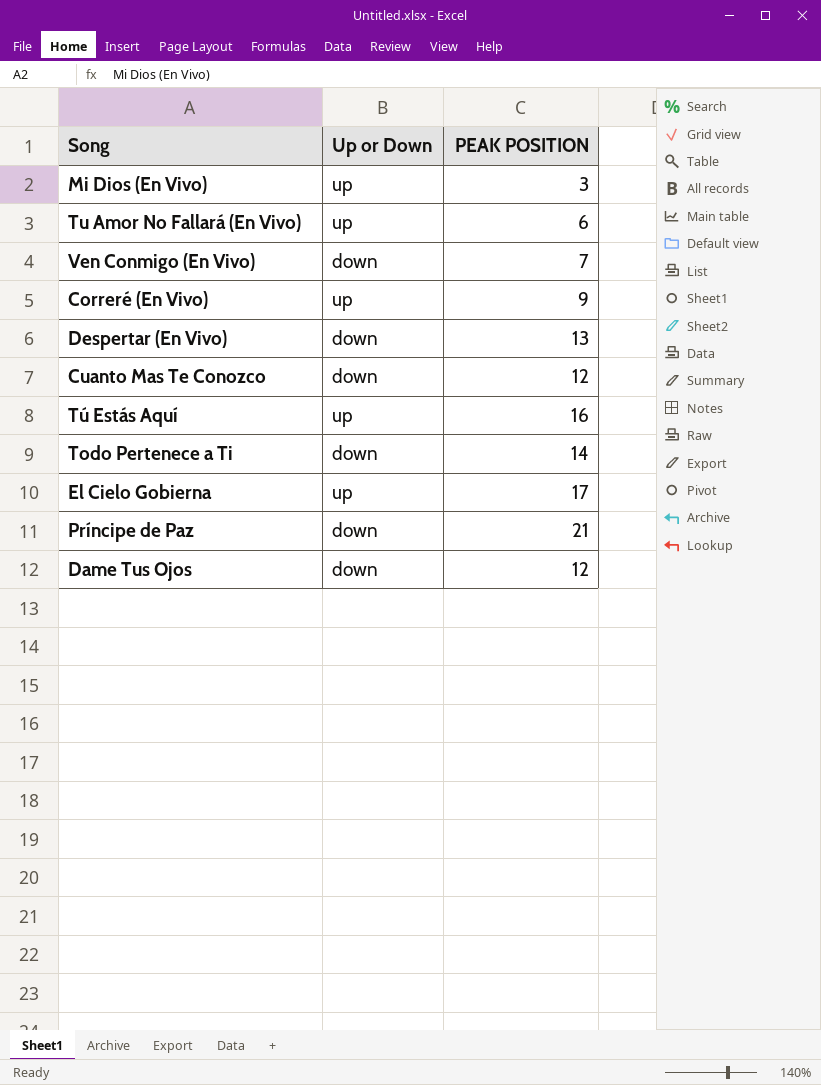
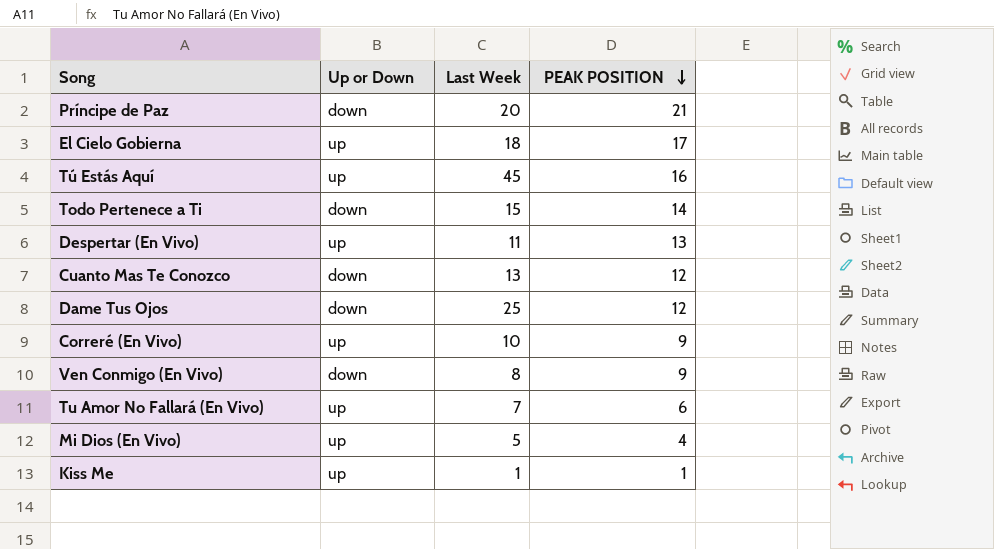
row order: none -> PEAK POSITION descending
column Last Week | position: none -> 3
Despertar (En Vivo) | Up or Down: down -> up
Ven Conmigo (En Vivo) | PEAK POSITION: 7 -> 9
Mi Dios (En Vivo) | PEAK POSITION: 3 -> 4
row Kiss Me: none -> up | 1 | 1

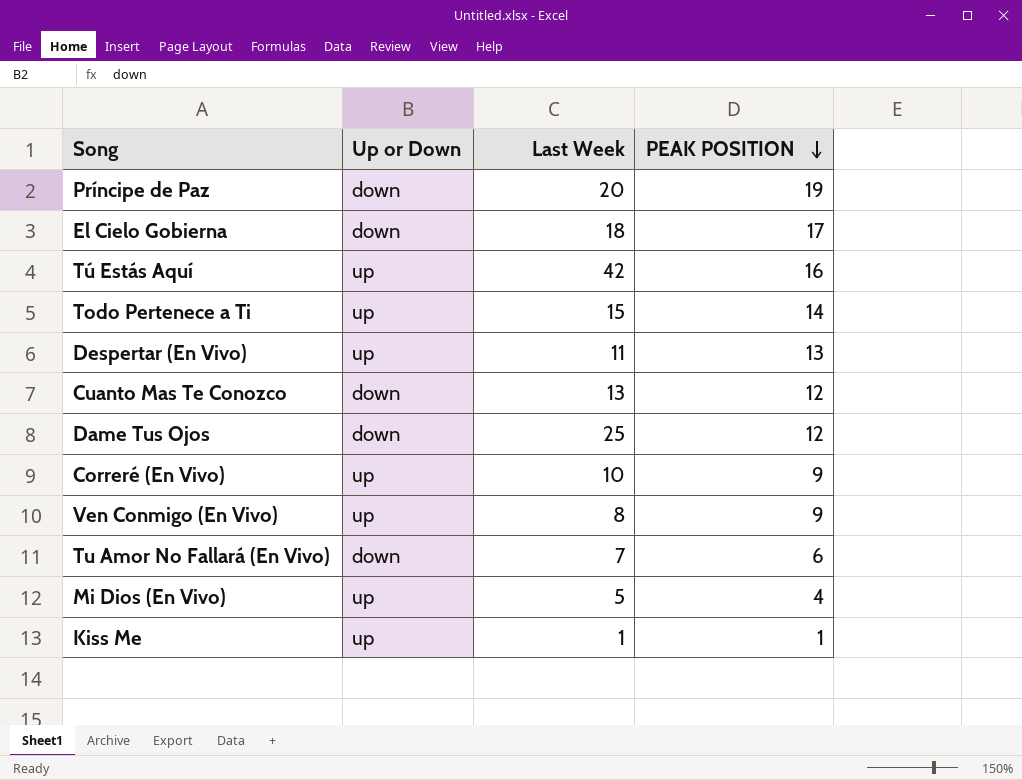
Príncipe de Paz | PEAK POSITION: 21 -> 19
El Cielo Gobierna | Up or Down: up -> down
Tú Estás Aquí | Last Week: 45 -> 42
Todo Pertenece a Ti | Up or Down: down -> up
Ven Conmigo (En Vivo) | Up or Down: down -> up
Tu Amor No Fallará (En Vivo) | Up or Down: up -> down

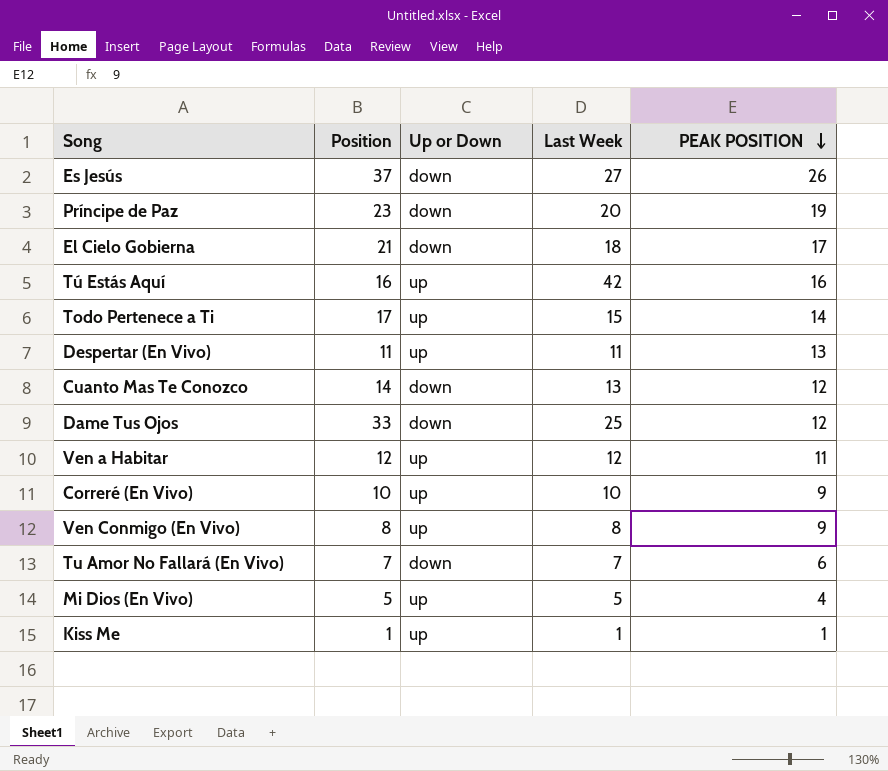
column Position | position: none -> 2
row Es Jesús: none -> 37 | down | 27 | 26
row Ven a Habitar: none -> 12 | up | 12 | 11

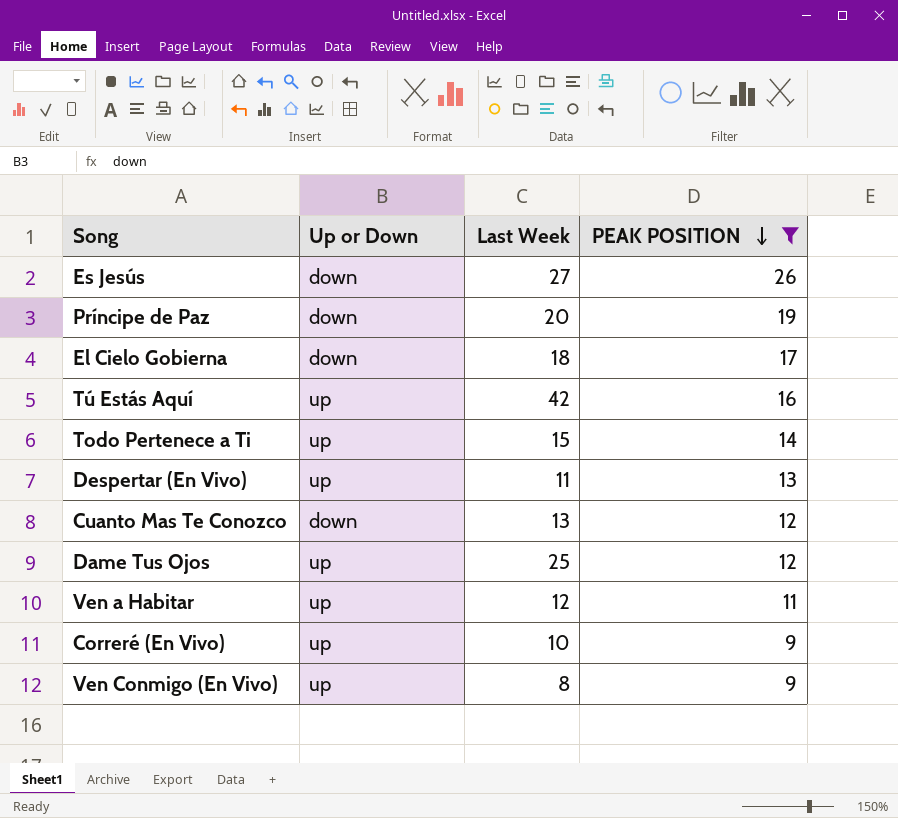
filter: none -> PEAK POSITION >= 9
column Position | position: 2 -> none
Dame Tus Ojos | Up or Down: down -> up

